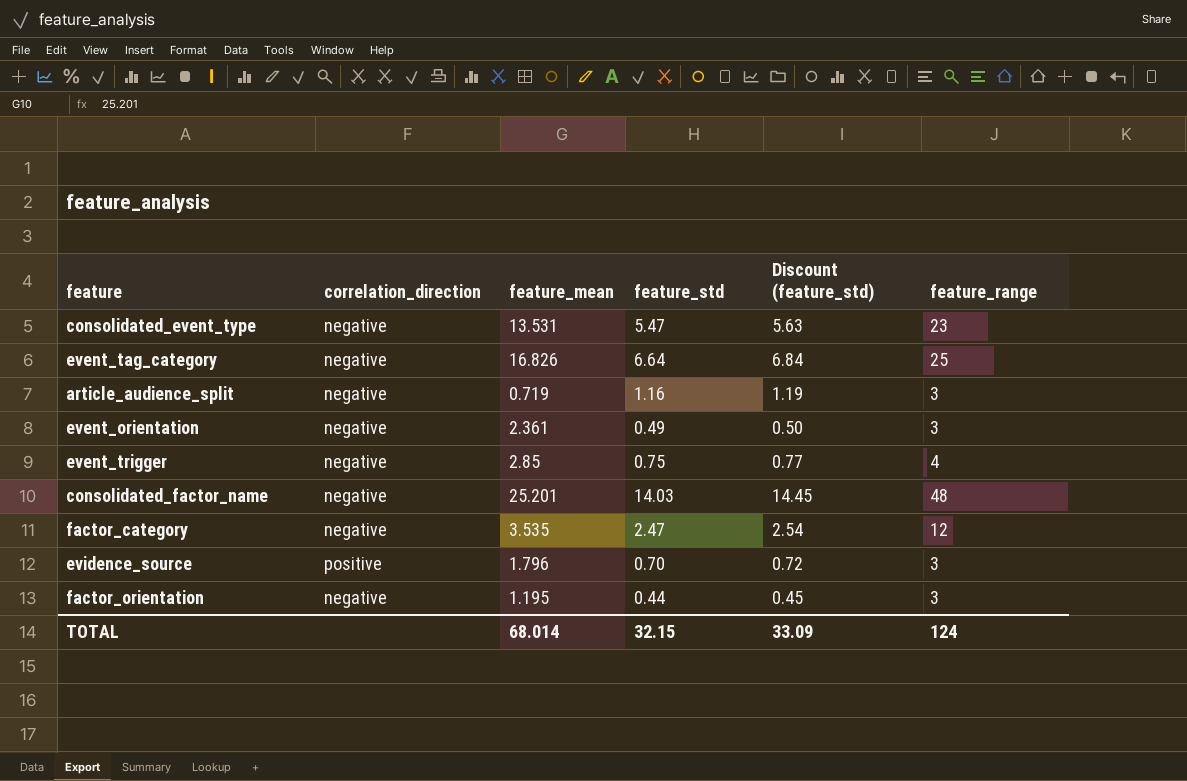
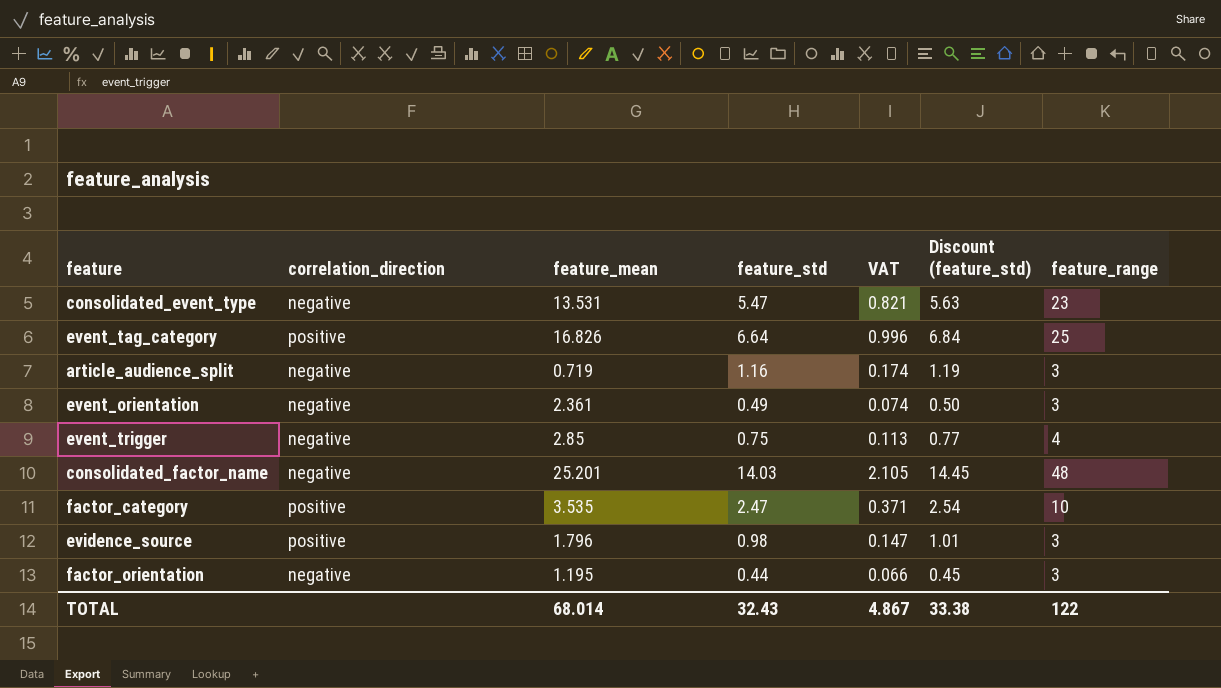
column VAT | formula: none -> [feature_std] * 0.15
event_tag_category | correlation_direction: negative -> positive
factor_category | correlation_direction: negative -> positive
factor_category | feature_range: 12 -> 10
evidence_source | feature_std: 0.70 -> 0.98
evidence_source | Discount (feature_std): 0.72 -> 1.01
TOTAL | feature_std: 32.15 -> 32.43
TOTAL | Discount (feature_std): 33.09 -> 33.38
TOTAL | feature_range: 124 -> 122

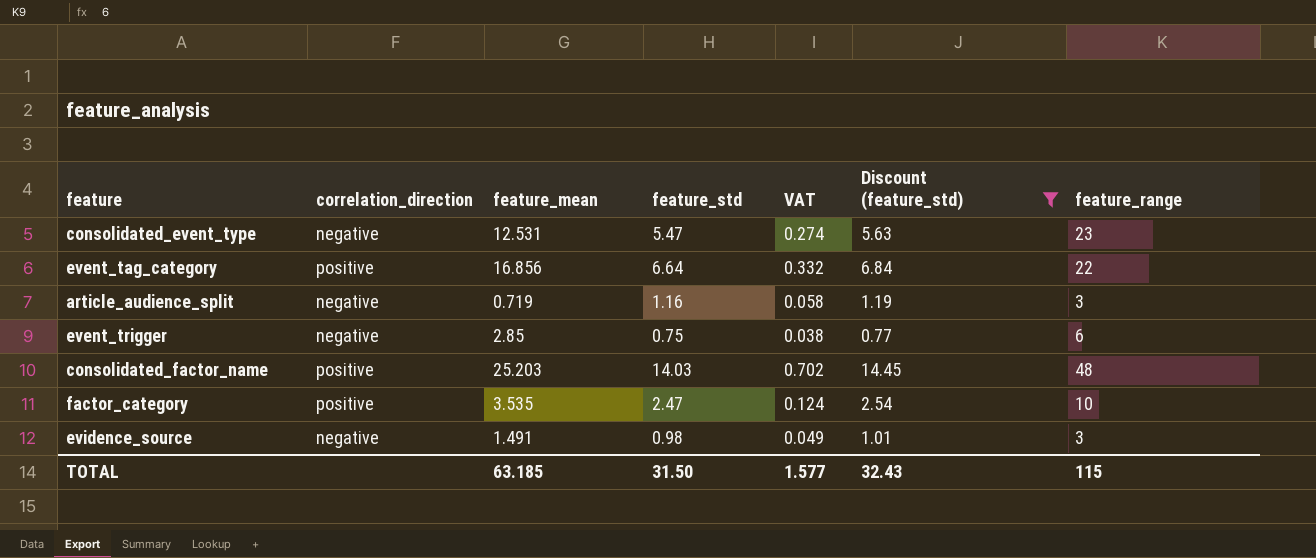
filter: none -> Discount (feature_std) >= 0.77
column VAT | formula: [feature_std] * 0.15 -> [feature_std] * 0.05
consolidated_event_type | feature_mean: 13.531 -> 12.531
event_tag_category | feature_mean: 16.826 -> 16.856
event_tag_category | feature_range: 25 -> 22
event_trigger | feature_range: 4 -> 6
consolidated_factor_name | correlation_direction: negative -> positive
consolidated_factor_name | feature_mean: 25.201 -> 25.203
evidence_source | correlation_direction: positive -> negative
evidence_source | feature_mean: 1.796 -> 1.491
TOTAL | feature_mean: 68.014 -> 63.185
TOTAL | feature_std: 32.43 -> 31.50
TOTAL | VAT: 4.867 -> 1.577
TOTAL | Discount (feature_std): 33.38 -> 32.43
TOTAL | feature_range: 122 -> 115

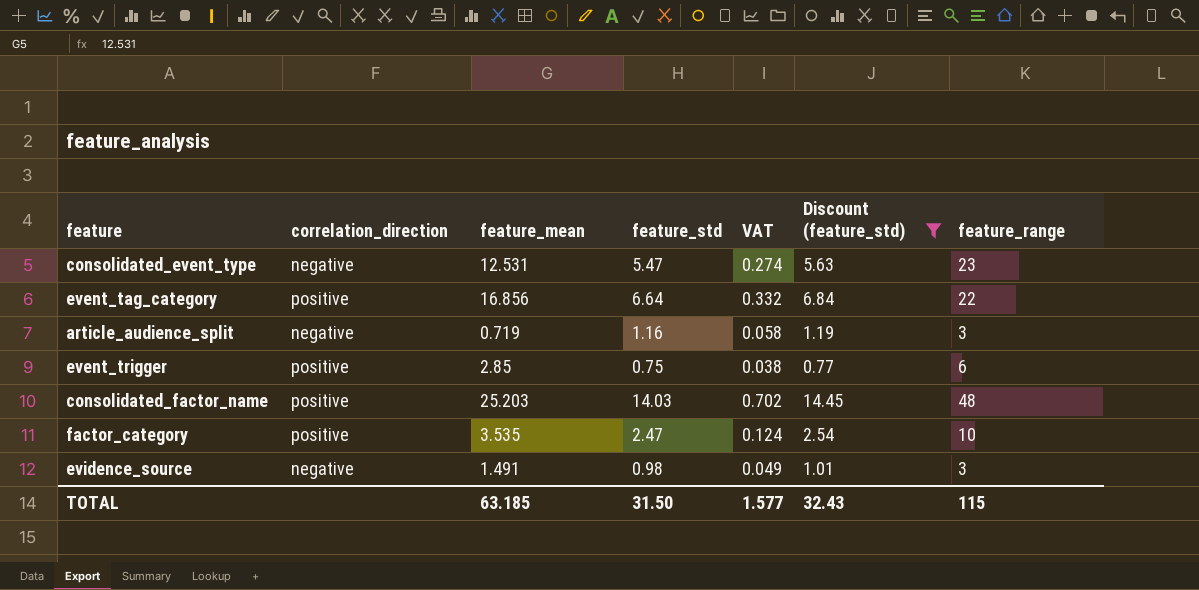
event_trigger | correlation_direction: negative -> positive

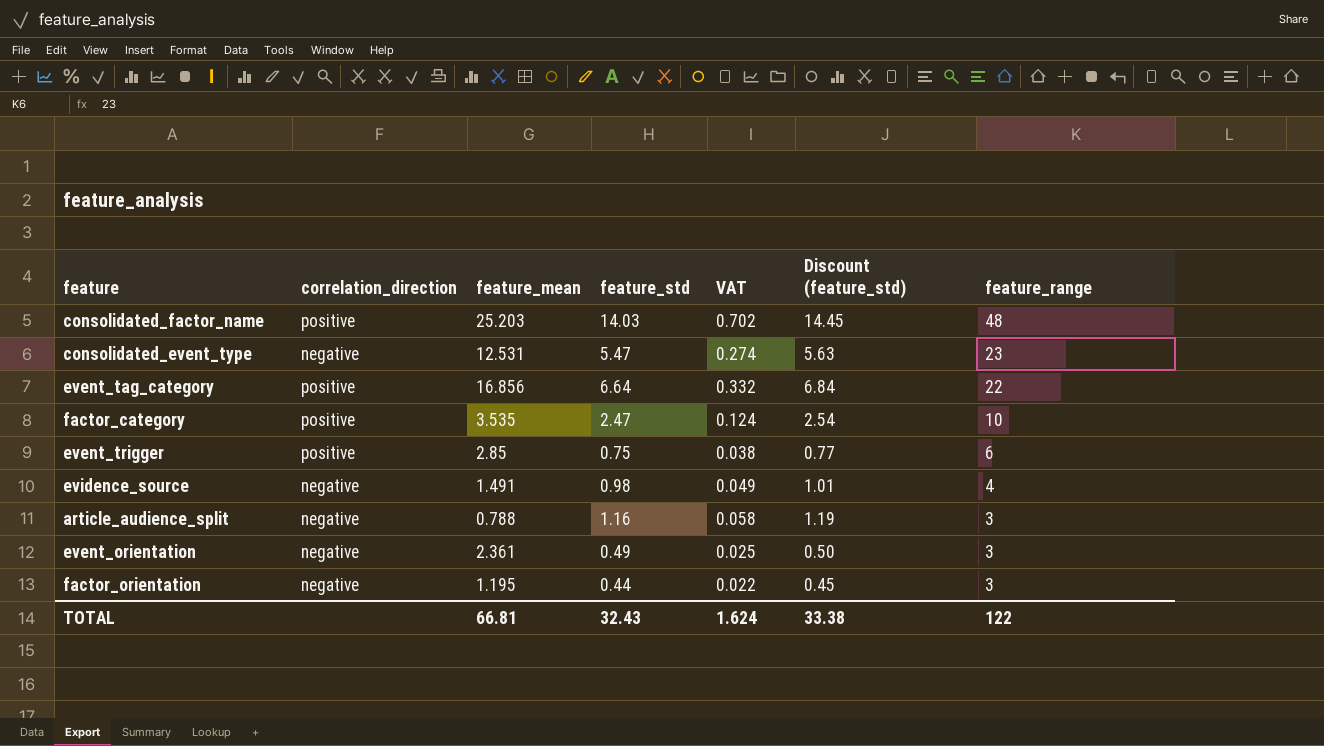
filter: Discount (feature_std) >= 0.77 -> none
row order: none -> feature_range descending
evidence_source | feature_range: 3 -> 4
article_audience_split | feature_mean: 0.719 -> 0.788
TOTAL | feature_mean: 63.185 -> 66.81
TOTAL | feature_std: 31.50 -> 32.43
TOTAL | VAT: 1.577 -> 1.624
TOTAL | Discount (feature_std): 32.43 -> 33.38
TOTAL | feature_range: 115 -> 122

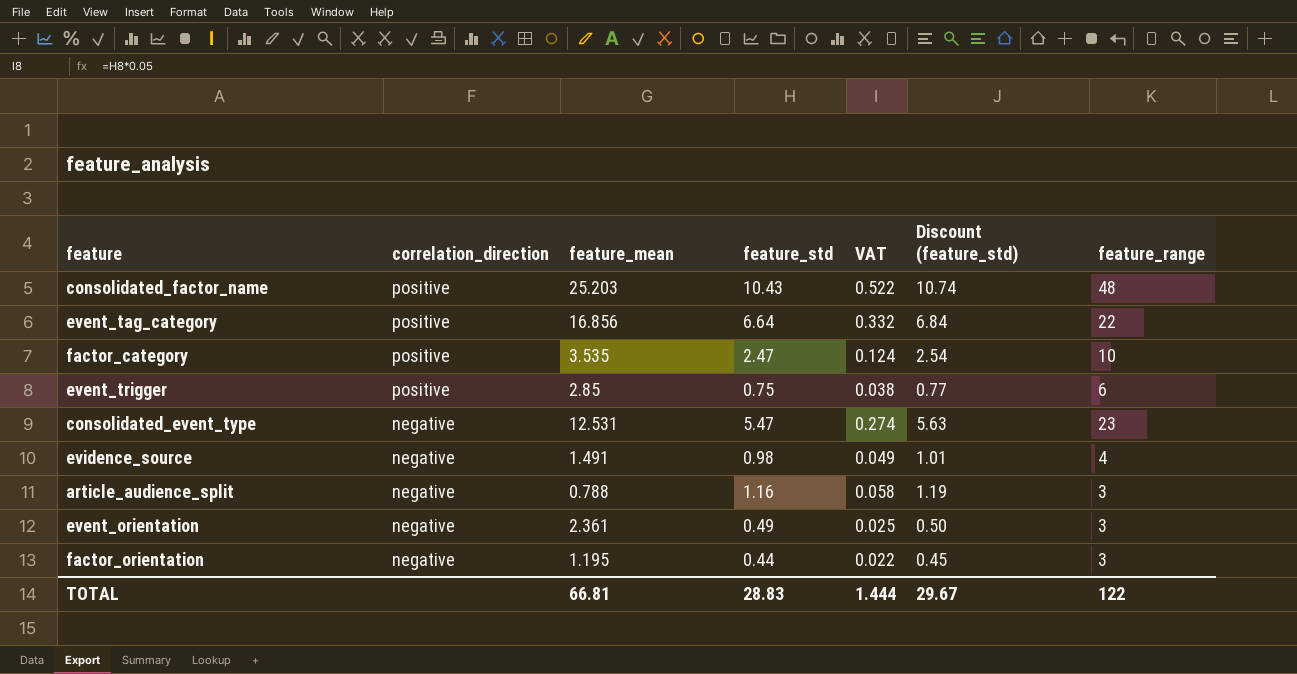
row order: feature_range descending -> correlation_direction descending
consolidated_factor_name | feature_std: 14.03 -> 10.43
consolidated_factor_name | VAT: 0.702 -> 0.522
consolidated_factor_name | Discount (feature_std): 14.45 -> 10.74
TOTAL | feature_std: 32.43 -> 28.83
TOTAL | VAT: 1.624 -> 1.444
TOTAL | Discount (feature_std): 33.38 -> 29.67

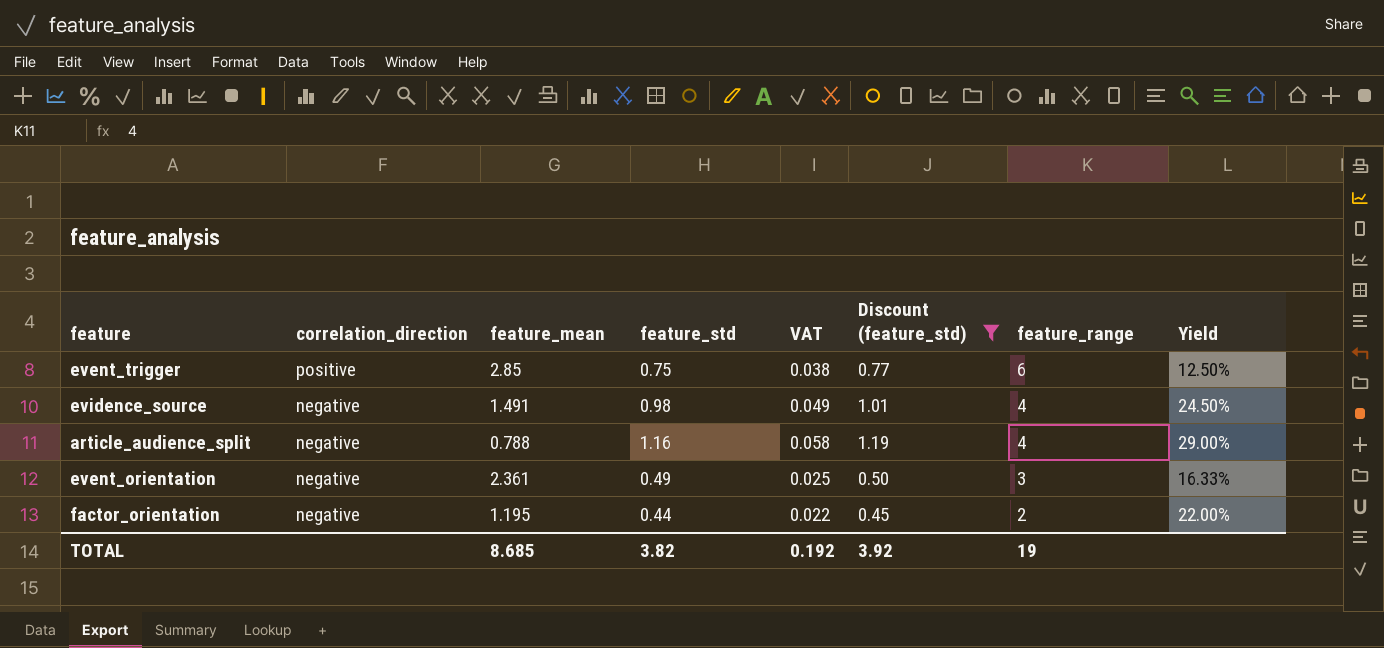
filter: none -> Discount (feature_std) <= 1.19
column Yield | formula: none -> [feature_std] / [feature_range]
article_audience_split | feature_range: 3 -> 4
factor_orientation | feature_range: 3 -> 2
TOTAL | feature_mean: 66.81 -> 8.685
TOTAL | feature_std: 28.83 -> 3.82
TOTAL | VAT: 1.444 -> 0.192
TOTAL | Discount (feature_std): 29.67 -> 3.92
TOTAL | feature_range: 122 -> 19

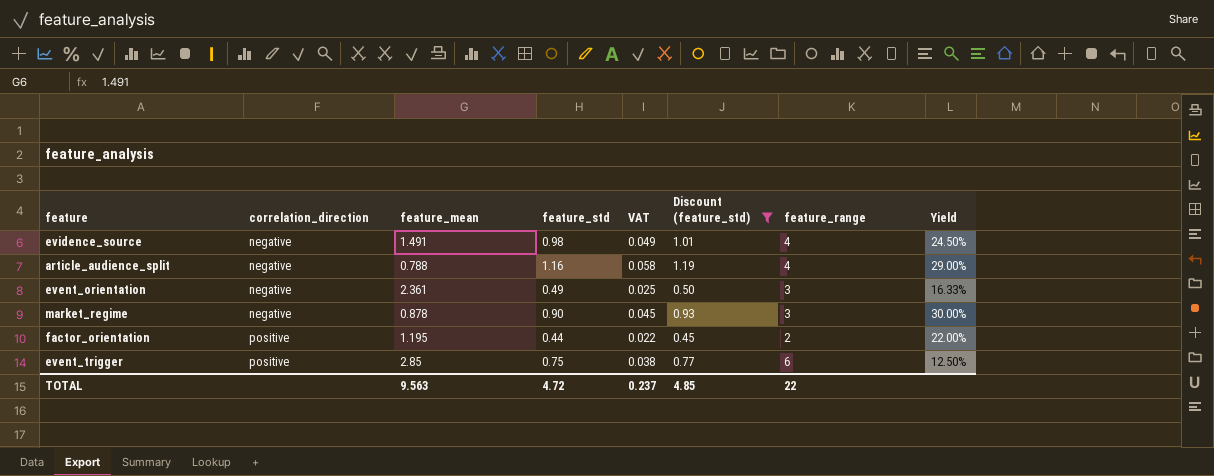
row order: correlation_direction descending -> correlation_direction ascending
row market_regime: none -> negative | 0.878 | 0.90 | 0.045 | 0.93 | 3 | 30.00%
factor_orientation | correlation_direction: negative -> positive
TOTAL | feature_mean: 8.685 -> 9.563
TOTAL | feature_std: 3.82 -> 4.72
TOTAL | VAT: 0.192 -> 0.237
TOTAL | Discount (feature_std): 3.92 -> 4.85
TOTAL | feature_range: 19 -> 22

